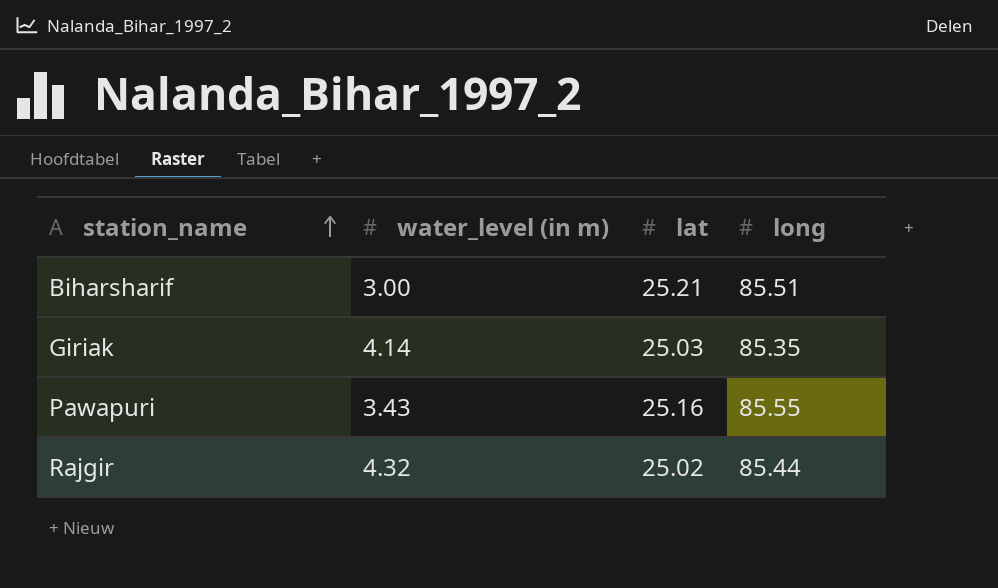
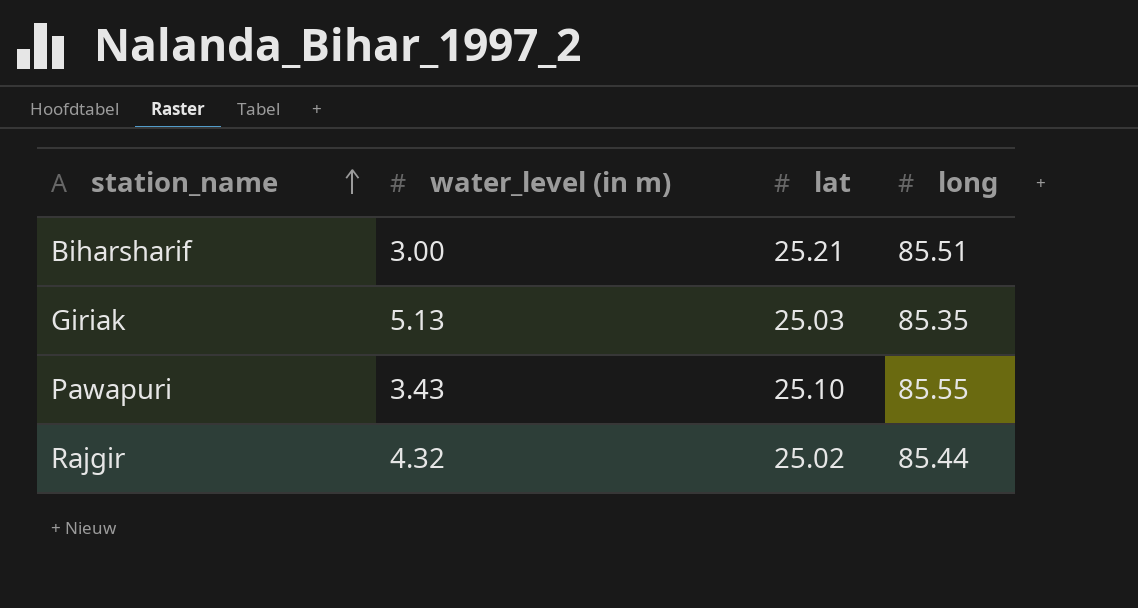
Giriak | water_level (in m): 4.14 -> 5.13
Pawapuri | lat: 25.16 -> 25.10

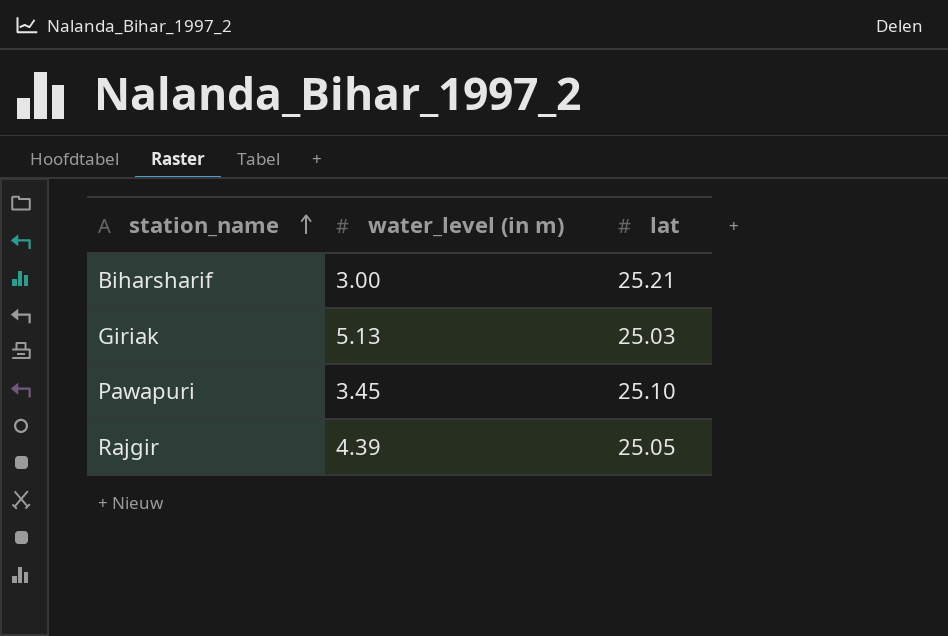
column long | position: 4 -> none
Pawapuri | water_level (in m): 3.43 -> 3.45
Rajgir | water_level (in m): 4.32 -> 4.39
Rajgir | lat: 25.02 -> 25.05

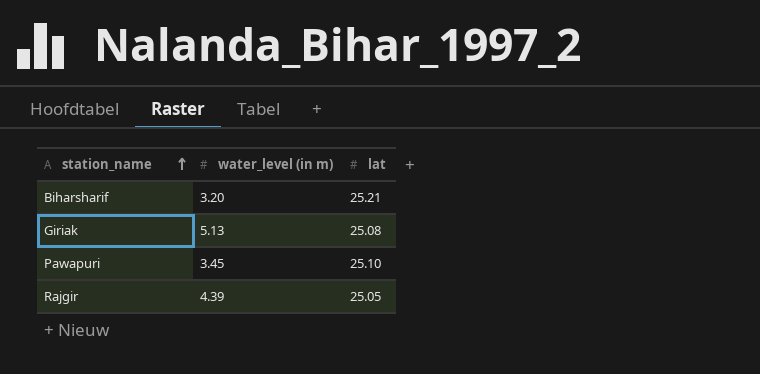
Biharsharif | water_level (in m): 3.00 -> 3.20
Giriak | lat: 25.03 -> 25.08

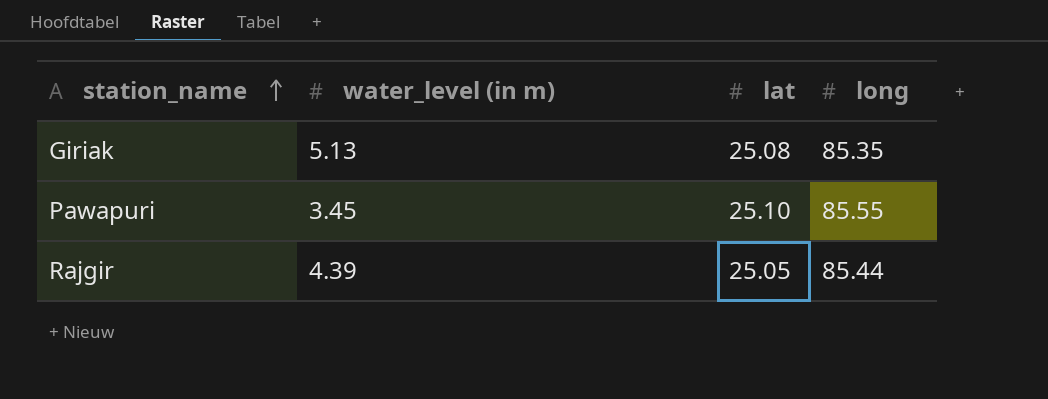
column long | position: none -> 4
row Biharsharif: 3.20 | 25.21 -> none

